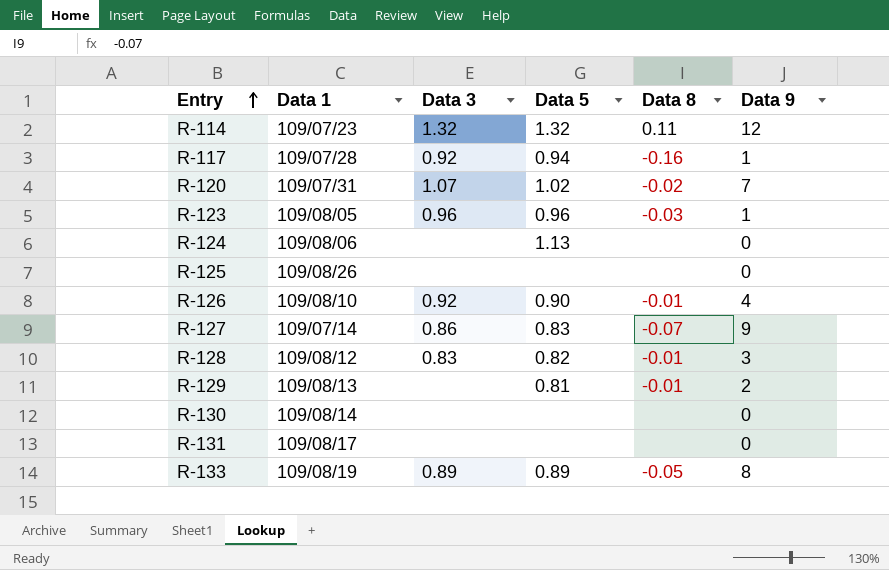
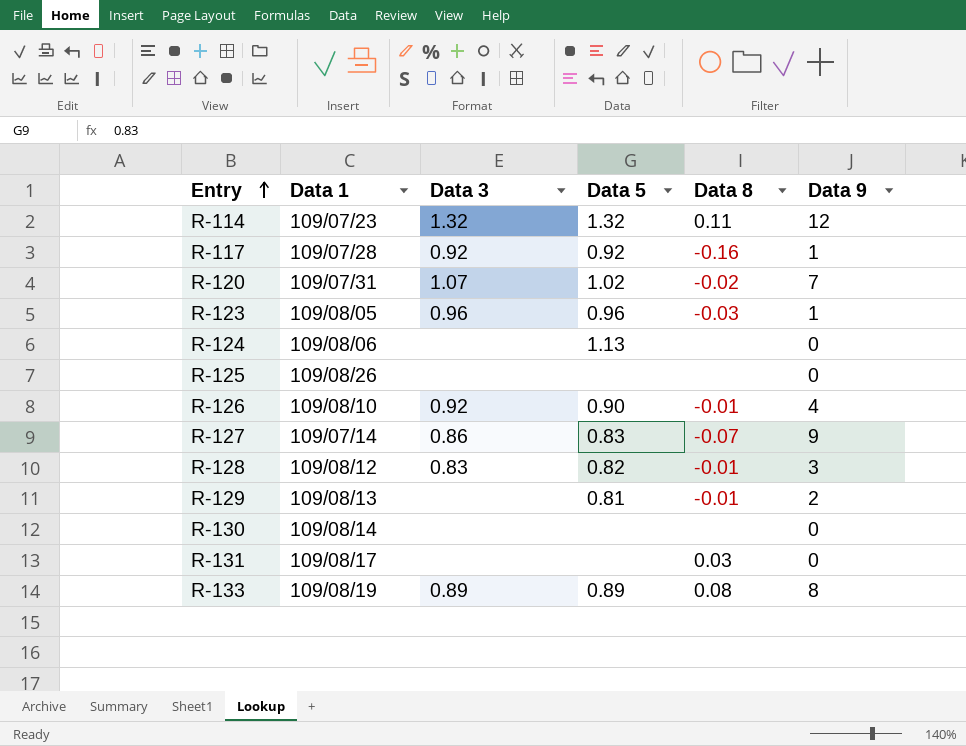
R-117 | Data 5: 0.94 -> 0.92
R-131 | Data 8: none -> 0.03
R-133 | Data 8: -0.05 -> 0.08

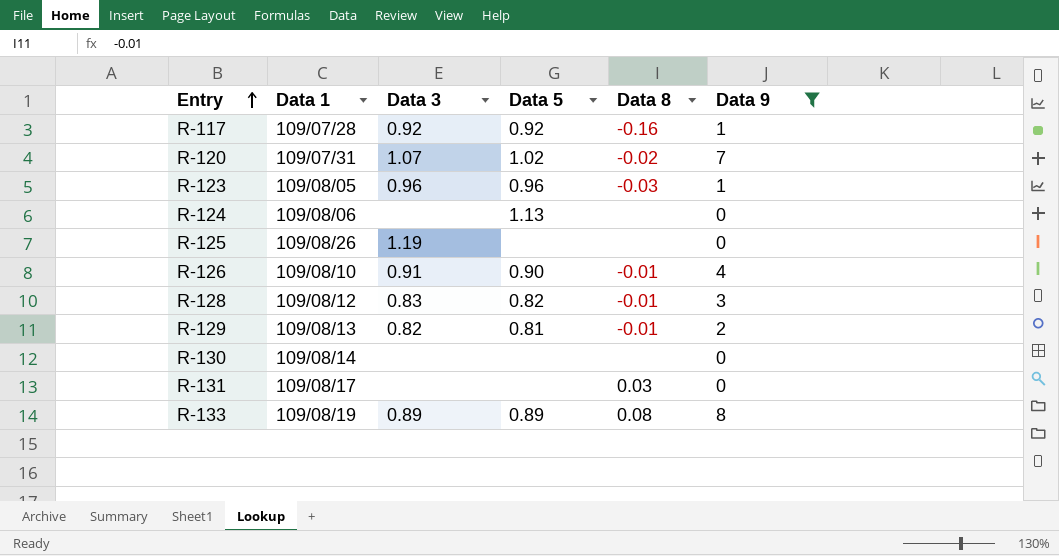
filter: none -> Data 9 <= 8
R-125 | Data 3: none -> 1.19
R-126 | Data 3: 0.92 -> 0.91
R-129 | Data 3: none -> 0.82

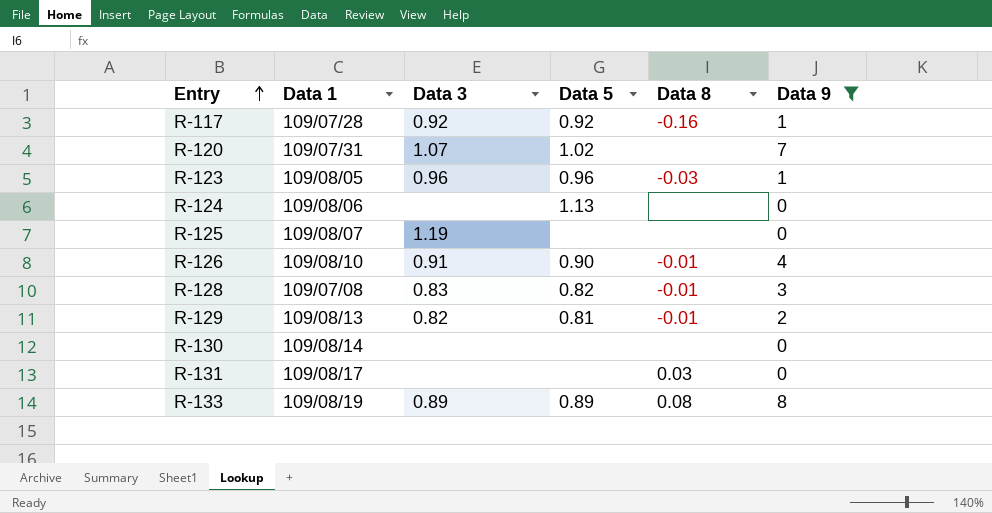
R-120 | Data 8: -0.02 -> none
R-125 | Data 1: 109/08/26 -> 109/08/07
R-128 | Data 1: 109/08/12 -> 109/07/08

